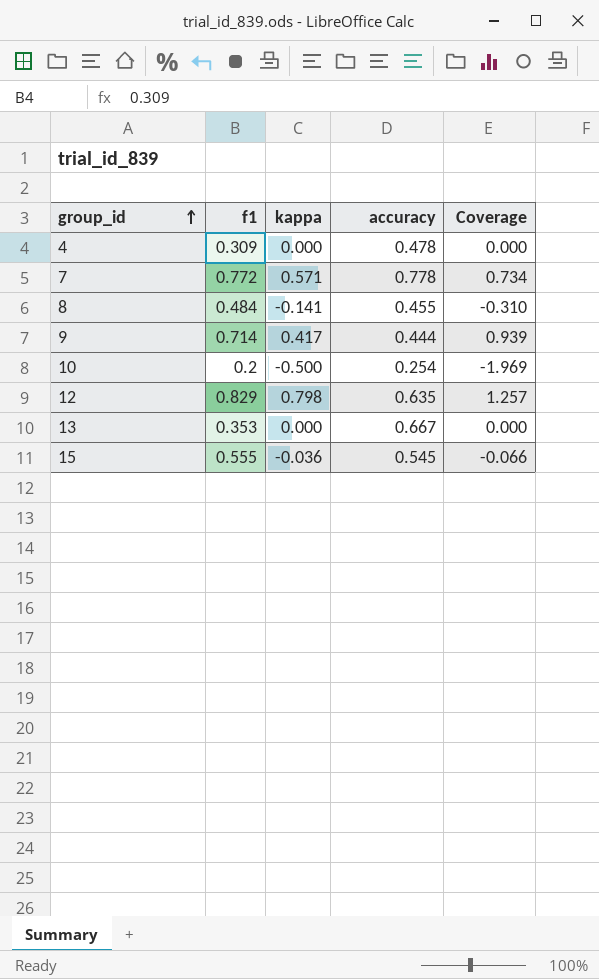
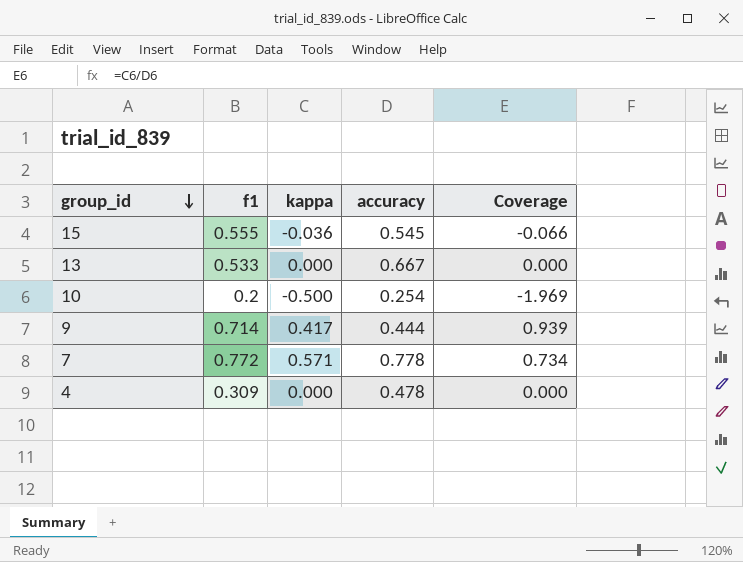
row order: group_id ascending -> group_id descending
row 8: 0.484 | -0.141 | 0.455 | -0.310 -> none
row 12: 0.829 | 0.798 | 0.635 | 1.257 -> none
13 | f1: 0.353 -> 0.533

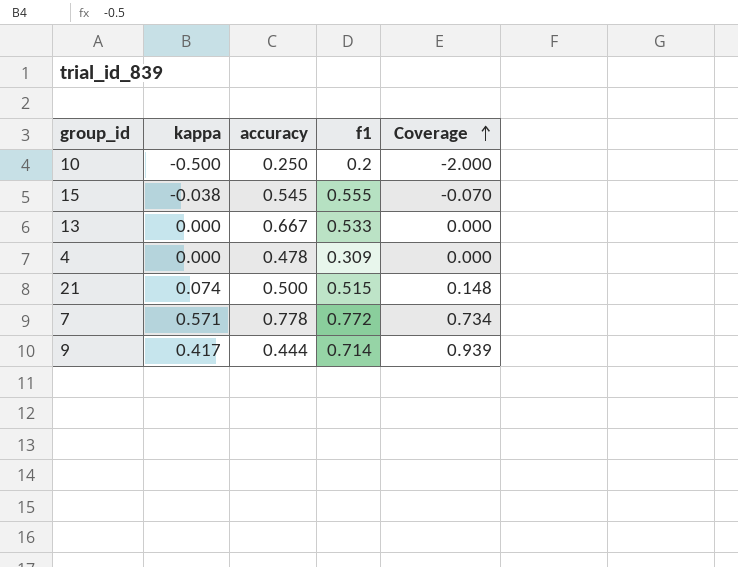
row order: group_id descending -> Coverage ascending
column f1 | position: 2 -> 4
10 | accuracy: 0.254 -> 0.250
10 | Coverage: -1.969 -> -2.000
15 | kappa: -0.036 -> -0.038
15 | Coverage: -0.066 -> -0.070
row 21: none -> 0.074 | 0.500 | 0.515 | 0.148

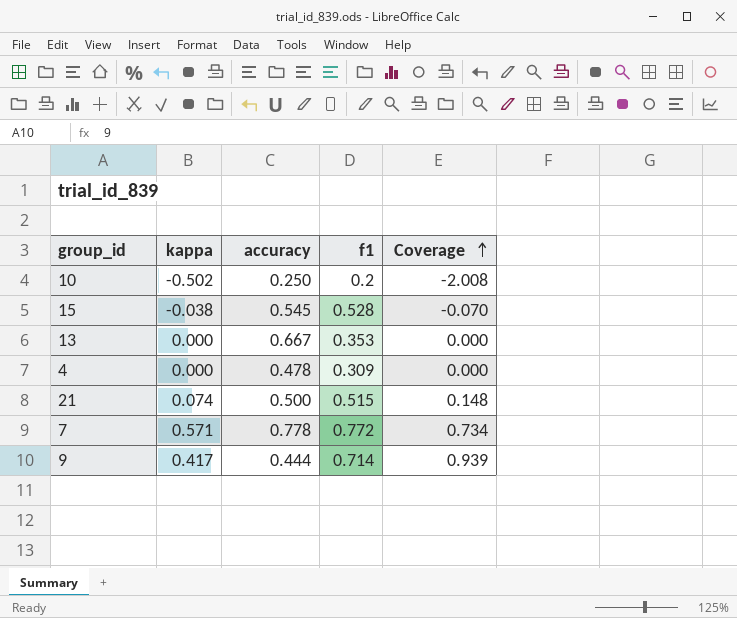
10 | kappa: -0.500 -> -0.502
10 | Coverage: -2.000 -> -2.008
15 | f1: 0.555 -> 0.528
13 | f1: 0.533 -> 0.353

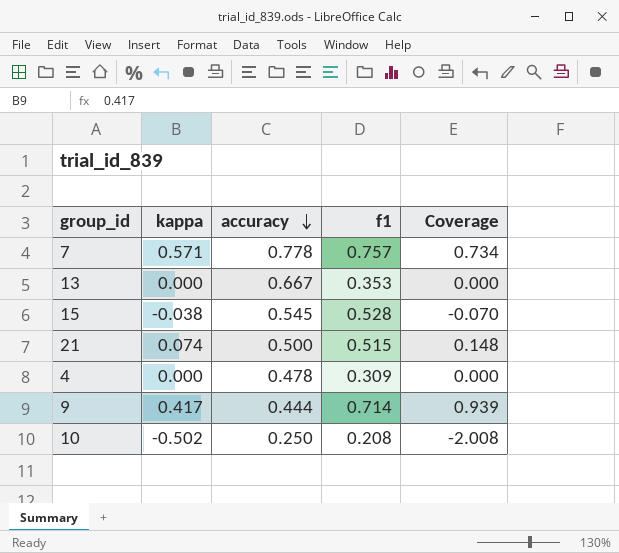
row order: Coverage ascending -> accuracy descending
7 | f1: 0.772 -> 0.757
10 | f1: 0.2 -> 0.208

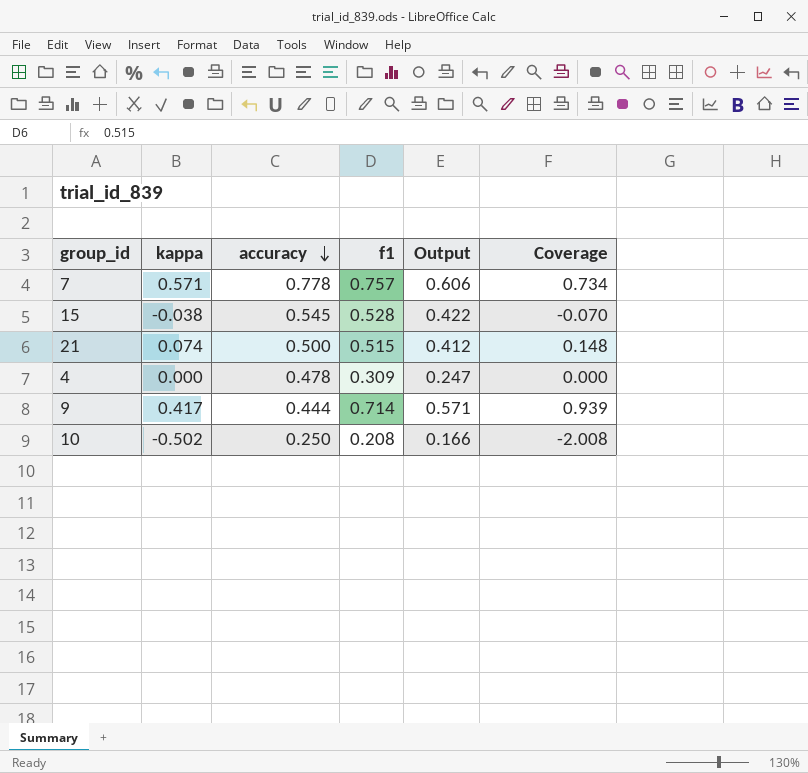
column Output | formula: none -> [f1] * 0.8
row 13: 0.000 | 0.667 | 0.353 | 0.000 -> none

